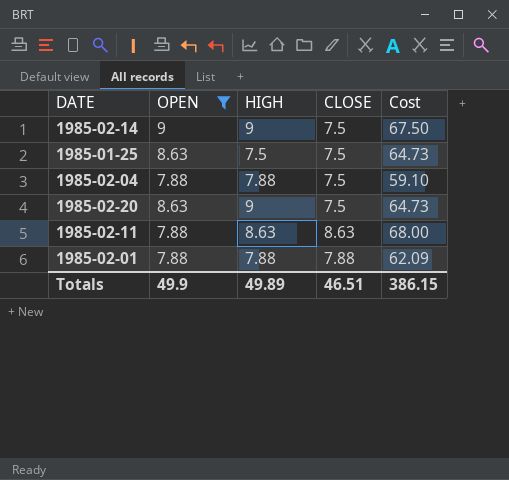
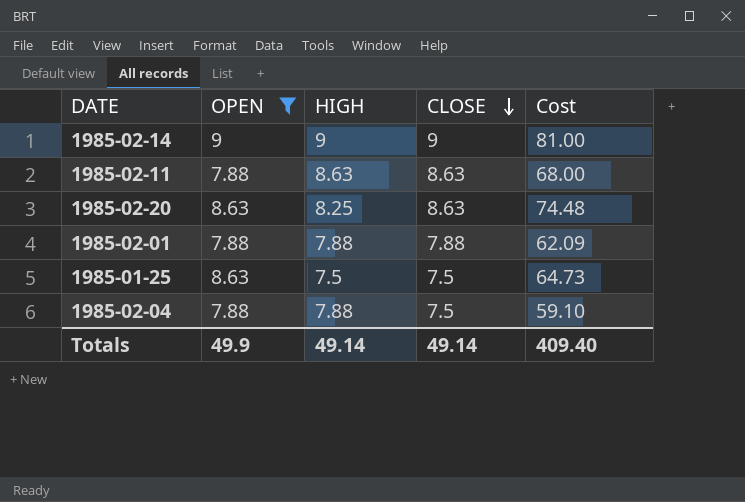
row order: none -> CLOSE descending
1985-02-14 | CLOSE: 7.5 -> 9
1985-02-14 | Cost: 67.50 -> 81.00
1985-02-20 | HIGH: 9 -> 8.25
1985-02-20 | CLOSE: 7.5 -> 8.63
1985-02-20 | Cost: 64.73 -> 74.48
Totals | HIGH: 49.89 -> 49.14
Totals | CLOSE: 46.51 -> 49.14
Totals | Cost: 386.15 -> 409.40

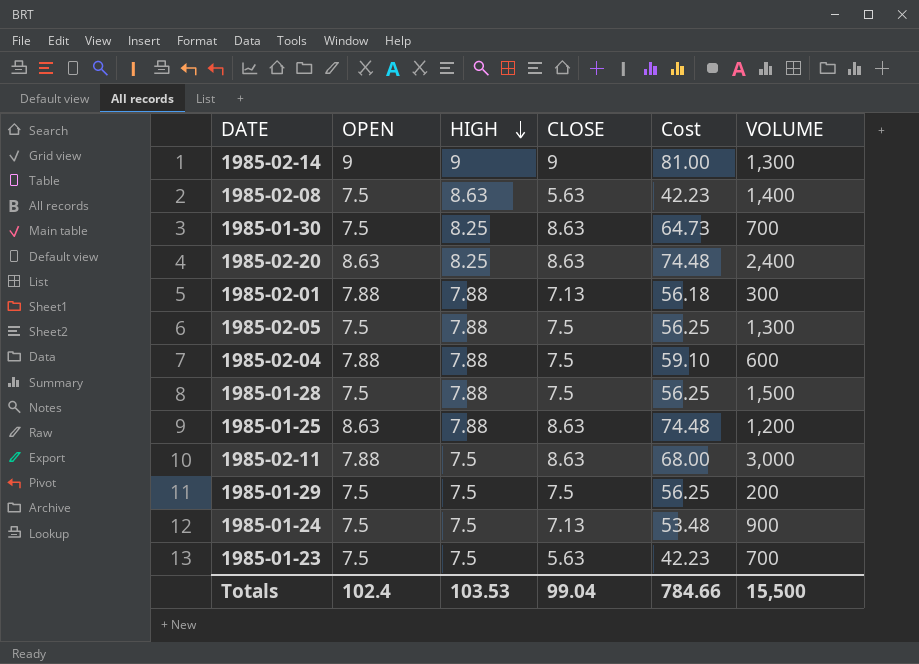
filter: OPEN != 7.5 -> none
row order: CLOSE descending -> HIGH descending
column VOLUME | position: none -> 6
1985-02-01 | CLOSE: 7.88 -> 7.13
1985-02-01 | Cost: 62.09 -> 56.18
1985-01-25 | HIGH: 7.5 -> 7.88
1985-01-25 | CLOSE: 7.5 -> 8.63
1985-01-25 | Cost: 64.73 -> 74.48
1985-02-11 | HIGH: 8.63 -> 7.5
Totals | OPEN: 49.9 -> 102.4
Totals | HIGH: 49.14 -> 103.53
Totals | CLOSE: 49.14 -> 99.04
Totals | Cost: 409.40 -> 784.66

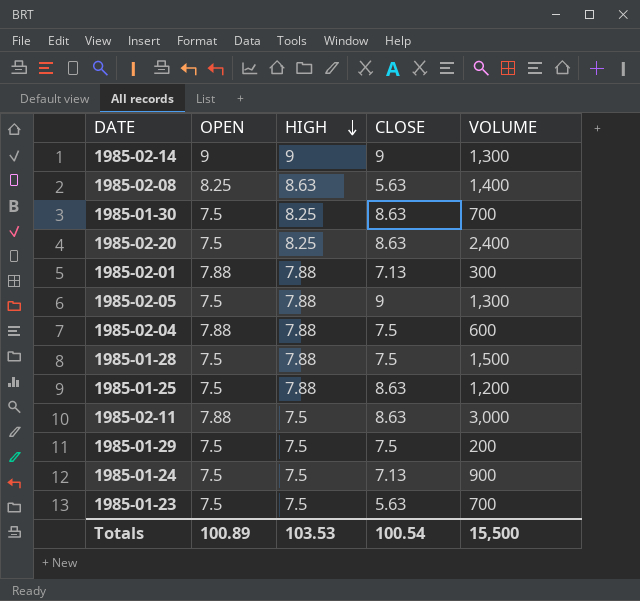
column Cost | formula: [OPEN] * [CLOSE] -> none
1985-02-08 | OPEN: 7.5 -> 8.25
1985-02-20 | OPEN: 8.63 -> 7.5
1985-02-05 | CLOSE: 7.5 -> 9
1985-01-25 | OPEN: 8.63 -> 7.5
Totals | OPEN: 102.4 -> 100.89
Totals | CLOSE: 99.04 -> 100.54

